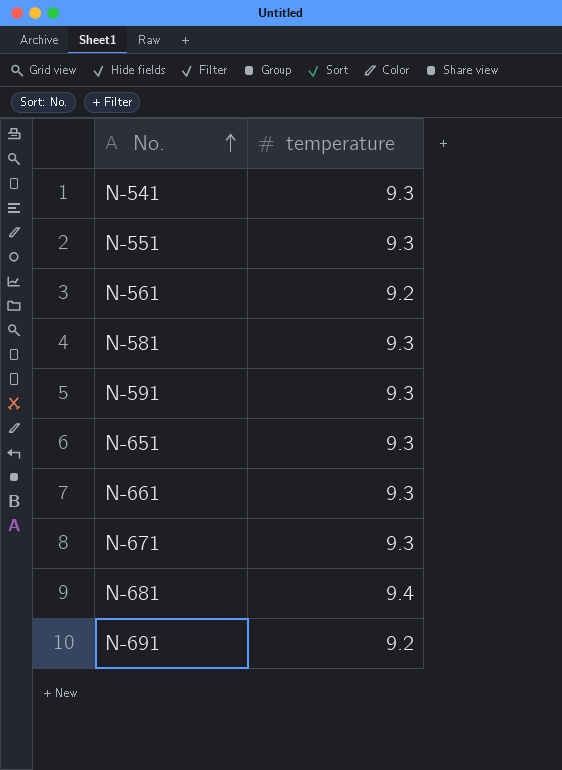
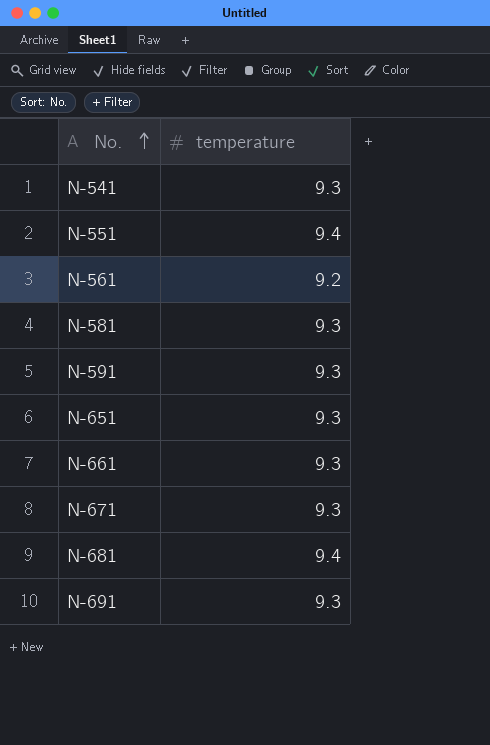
N-551 | temperature: 9.3 -> 9.4
N-691 | temperature: 9.2 -> 9.3

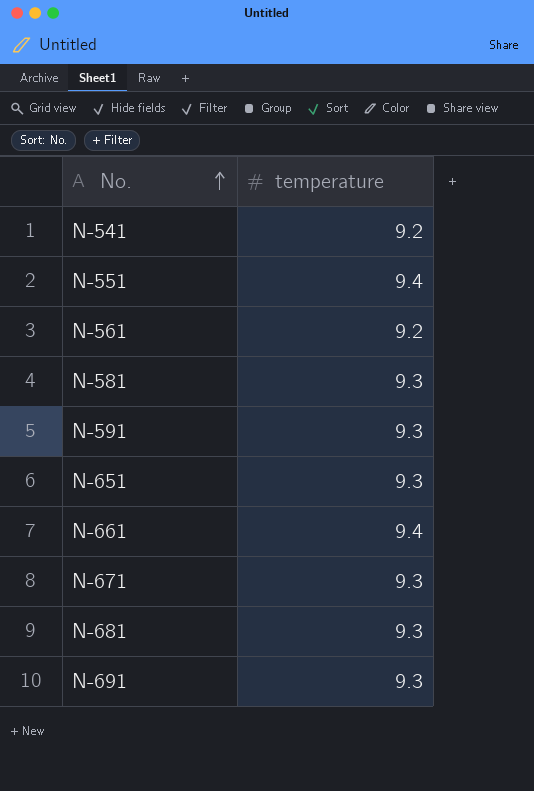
N-541 | temperature: 9.3 -> 9.2
N-661 | temperature: 9.3 -> 9.4
N-681 | temperature: 9.4 -> 9.3

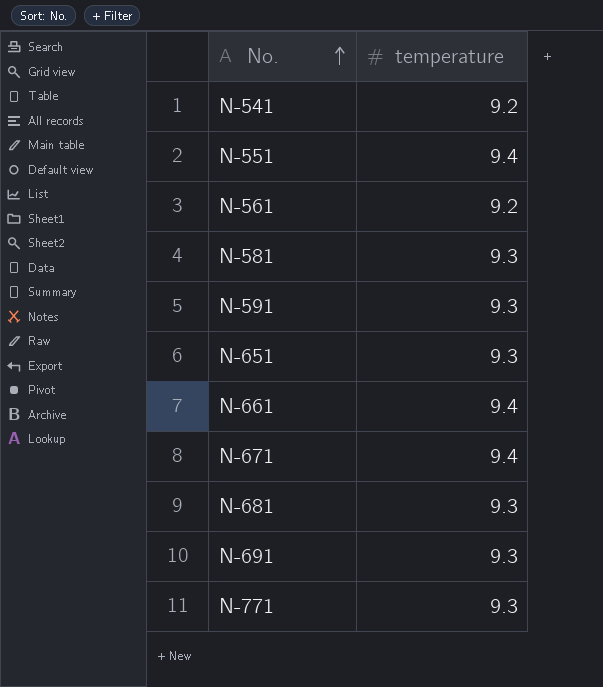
N-671 | temperature: 9.3 -> 9.4
row N-771: none -> 9.3

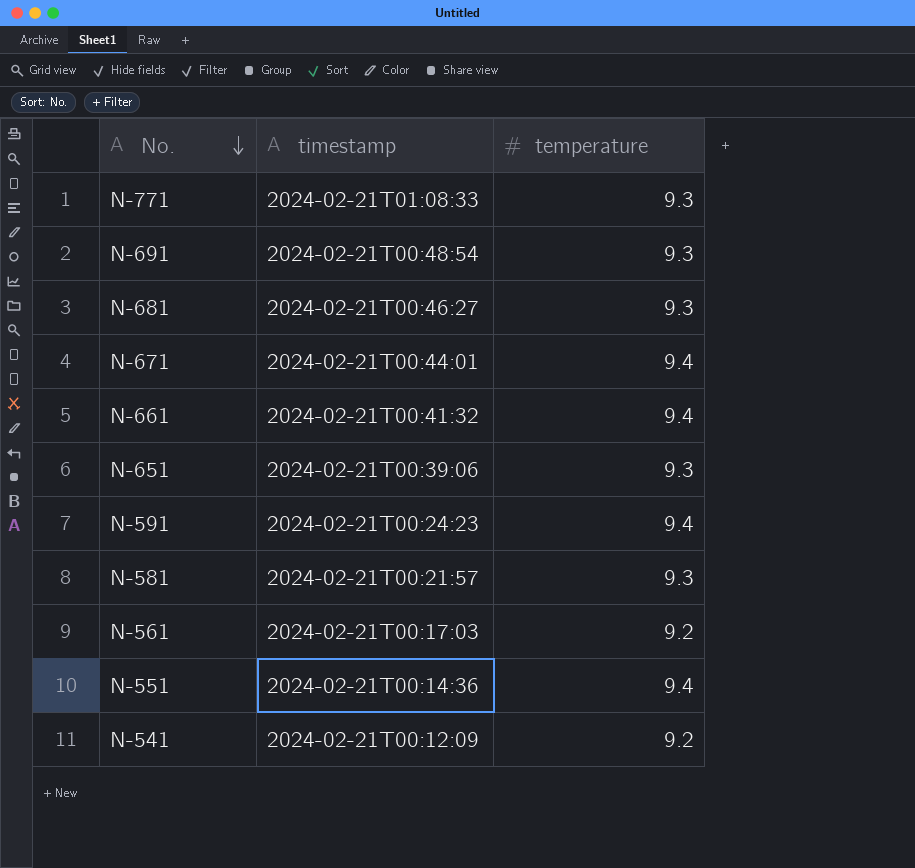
row order: No. ascending -> No. descending
column timestamp | position: none -> 2
N-591 | temperature: 9.3 -> 9.4

